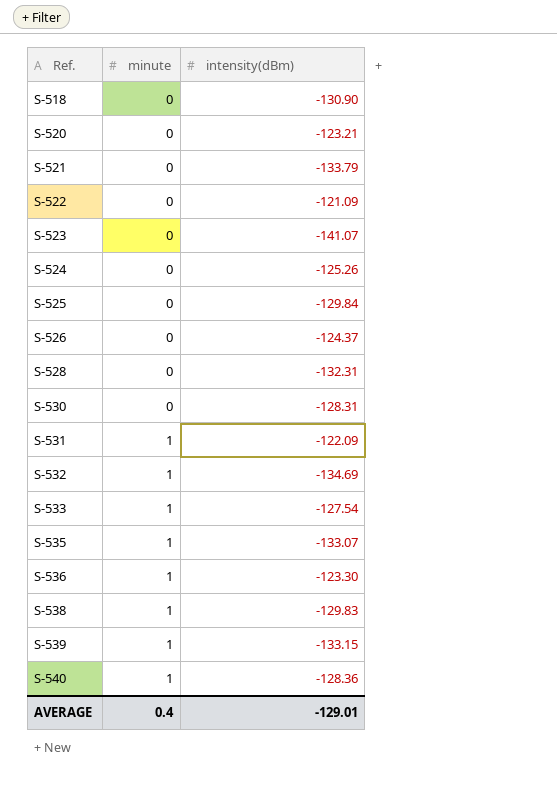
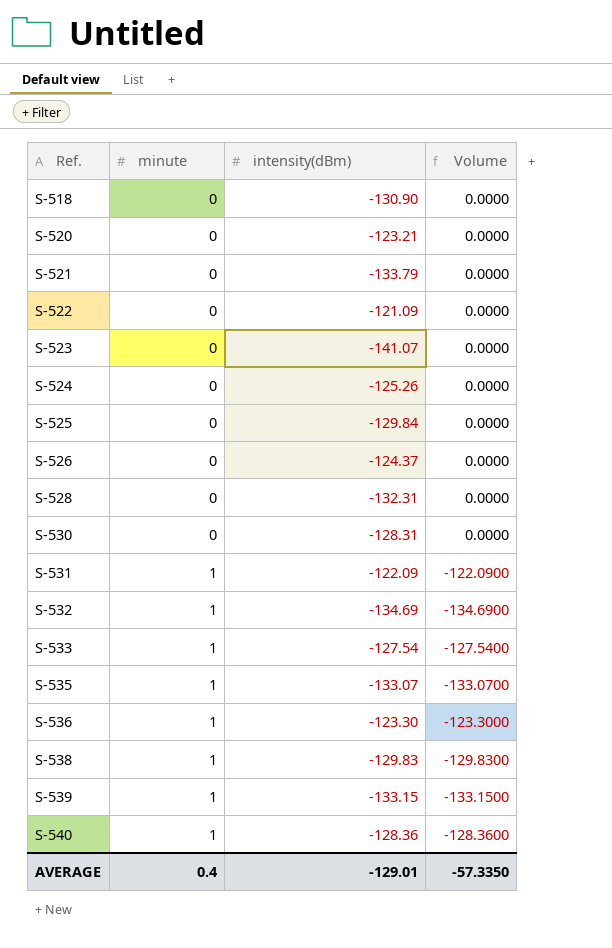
column Volume | formula: none -> [minute] * [intensity(dBm)]

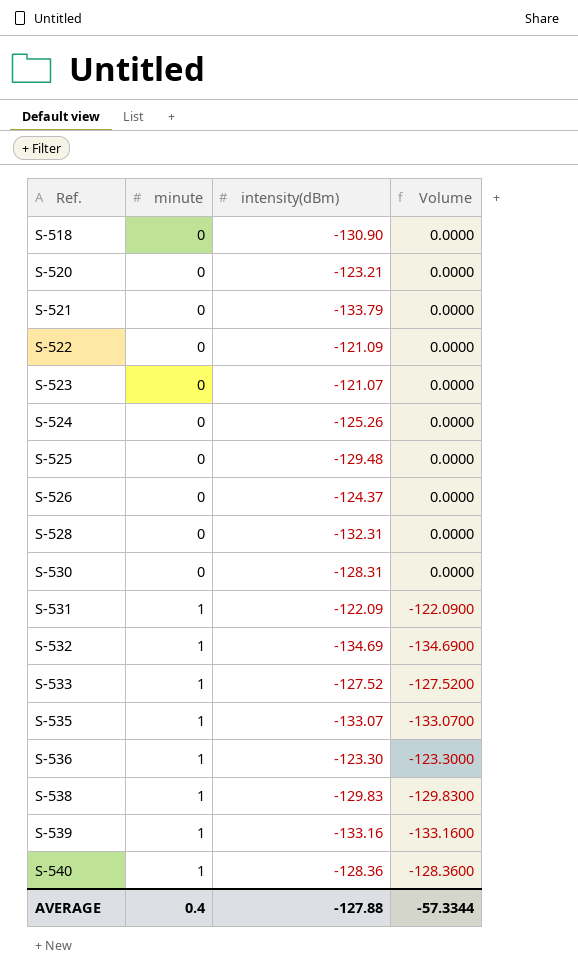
S-523 | intensity(dBm): -141.07 -> -121.07
S-525 | intensity(dBm): -129.84 -> -129.48
S-533 | intensity(dBm): -127.54 -> -127.52
S-533 | Volume: -127.5400 -> -127.5200
S-539 | intensity(dBm): -133.15 -> -133.16
S-539 | Volume: -133.1500 -> -133.1600
AVERAGE | intensity(dBm): -129.01 -> -127.88
AVERAGE | Volume: -57.3350 -> -57.3344

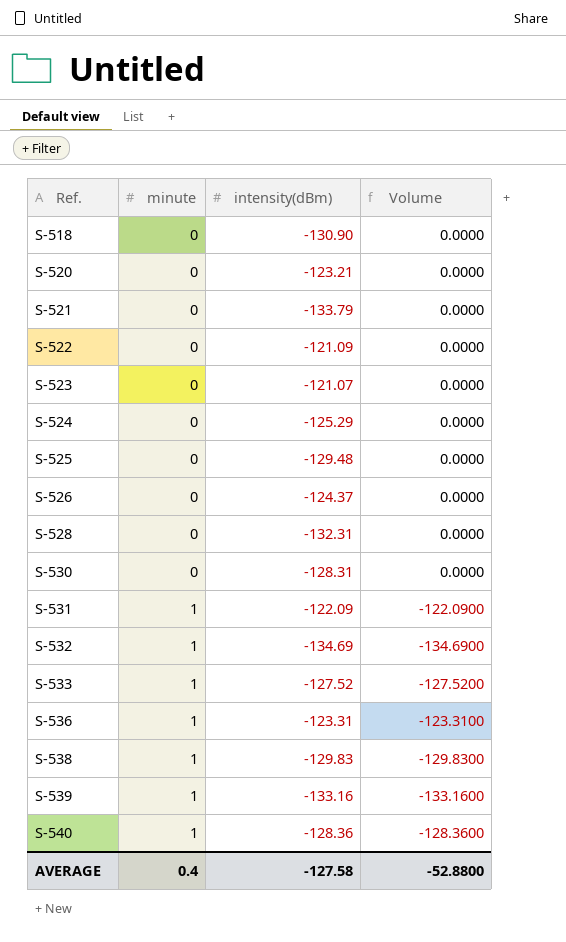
row S-535: 1 | -133.07 | -133.0700 -> none
S-524 | intensity(dBm): -125.26 -> -125.29
S-536 | intensity(dBm): -123.30 -> -123.31
S-536 | Volume: -123.3000 -> -123.3100
AVERAGE | intensity(dBm): -127.88 -> -127.58
AVERAGE | Volume: -57.3344 -> -52.8800

